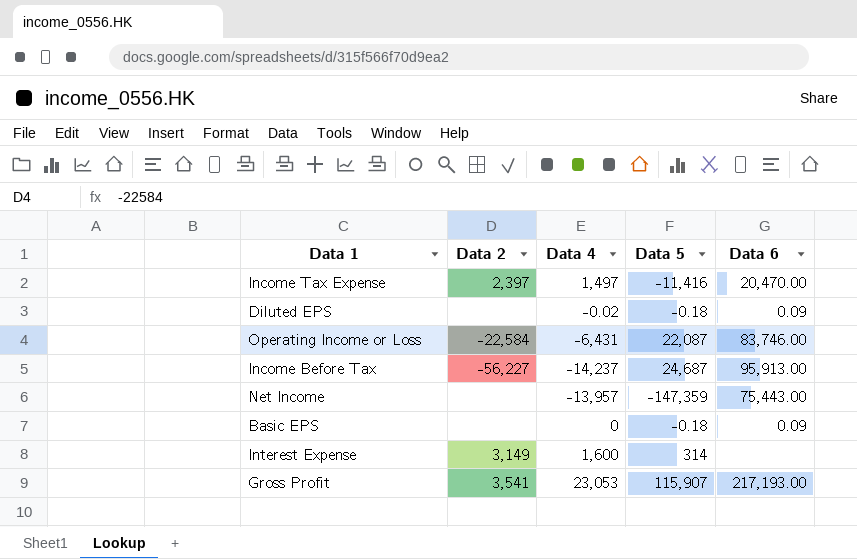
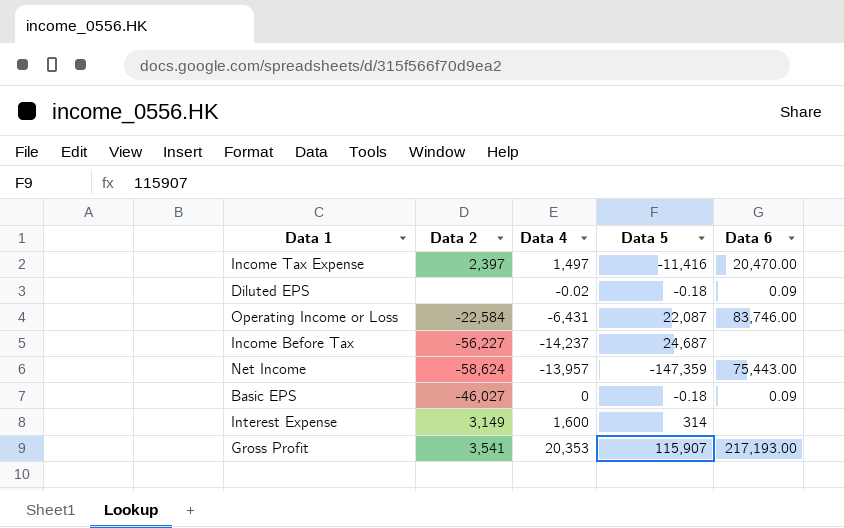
Income Before Tax | Data 6: 95,913.00 -> none
Net Income | Data 2: none -> -58,624
Basic EPS | Data 2: none -> -46,027
Gross Profit | Data 4: 23,053 -> 20,353

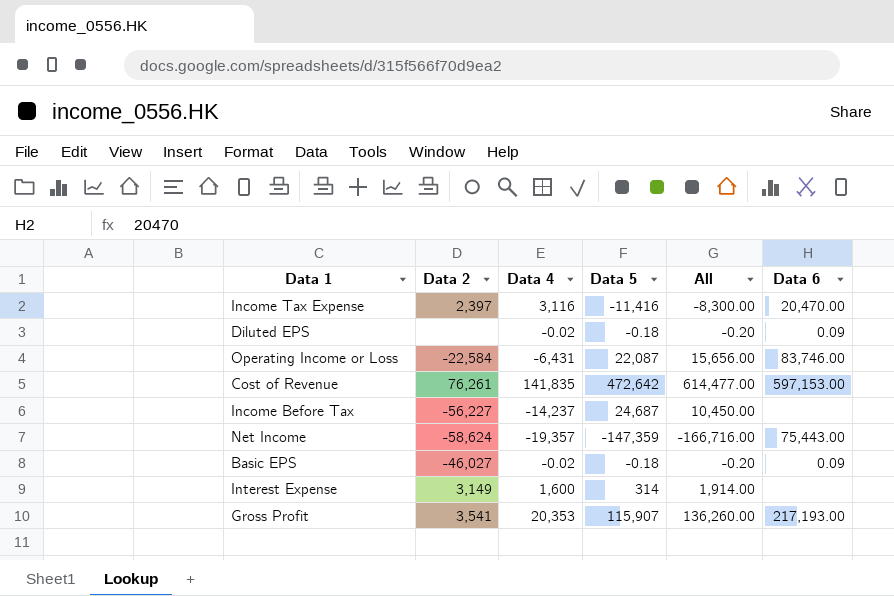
column All | formula: none -> [Data 4] + [Data 5]
Income Tax Expense | Data 4: 1,497 -> 3,116
row Cost of Revenue: none -> 76,261 | 141,835 | 472,642 | 614,477.00 | 597,153.00
Net Income | Data 4: -13,957 -> -19,357
Basic EPS | Data 4: 0 -> -0.02

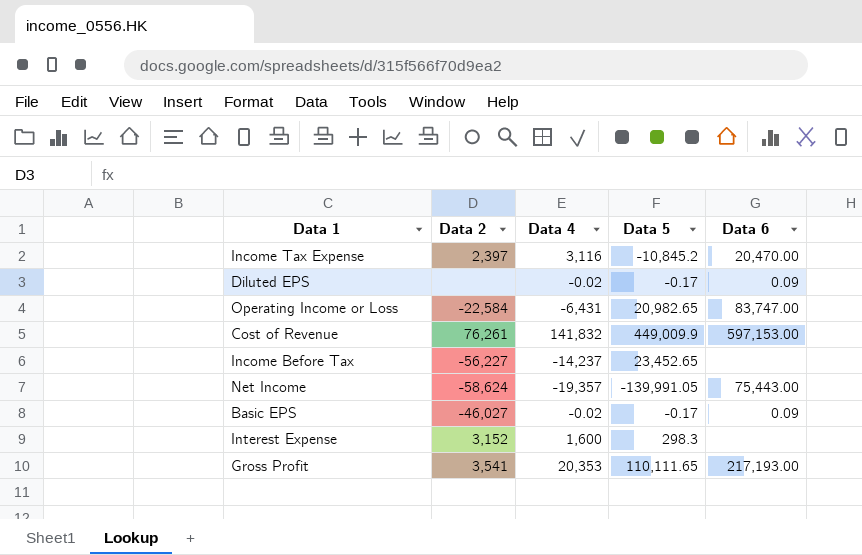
column All | formula: [Data 4] + [Data 5] -> none
Income Tax Expense | Data 5: -11,416 -> -10,845.2
Diluted EPS | Data 5: -0.18 -> -0.17
Operating Income or Loss | Data 5: 22,087 -> 20,982.65
Operating Income or Loss | Data 6: 83,746.00 -> 83,747.00
Cost of Revenue | Data 4: 141,835 -> 141,832
Cost of Revenue | Data 5: 472,642 -> 449,009.9
Income Before Tax | Data 5: 24,687 -> 23,452.65
Net Income | Data 5: -147,359 -> -139,991.05
Basic EPS | Data 5: -0.18 -> -0.17
Interest Expense | Data 2: 3,149 -> 3,152
Interest Expense | Data 5: 314 -> 298.3
Gross Profit | Data 5: 115,907 -> 110,111.65

